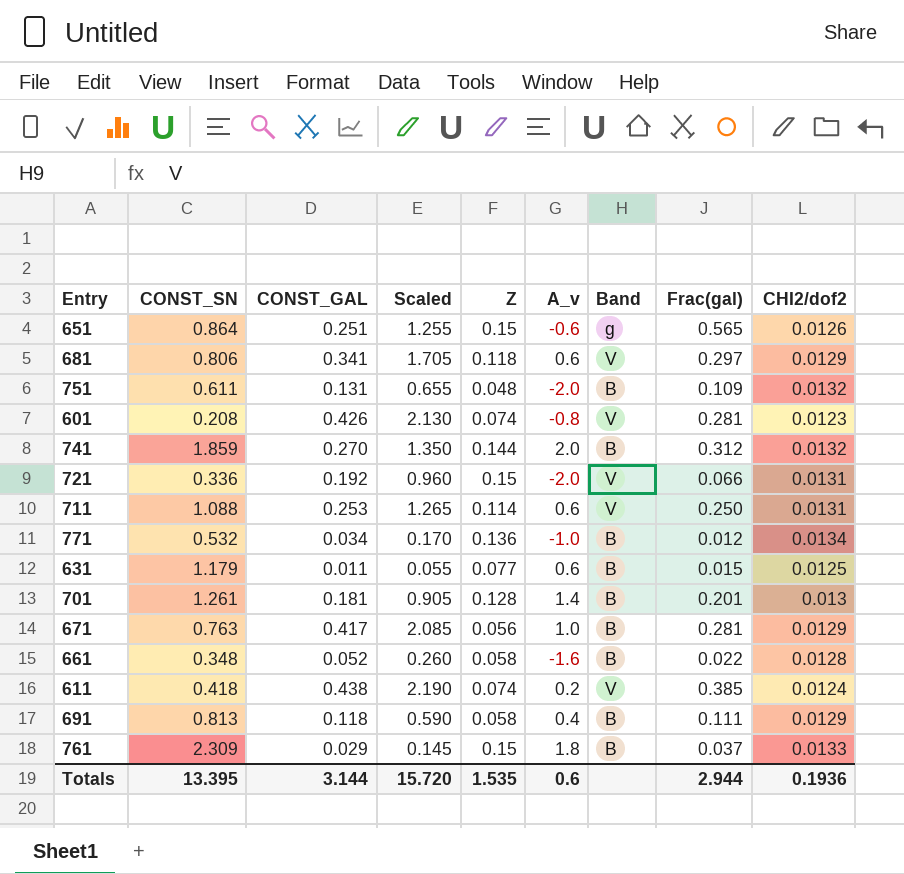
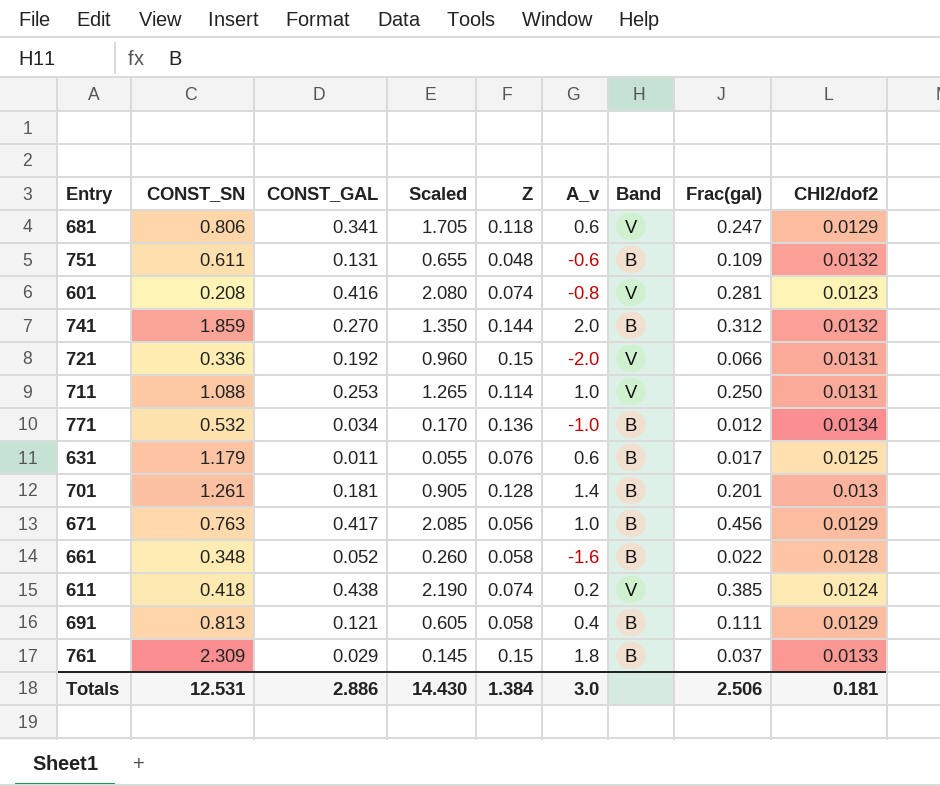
row 651: 0.864 | 0.251 | 1.255 | 0.15 | -0.6 | g | 0.565 | 0.0126 -> none
681 | Frac(gal): 0.297 -> 0.247
751 | A_v: -2.0 -> -0.6
601 | CONST_GAL: 0.426 -> 0.416
601 | Scaled: 2.130 -> 2.080
711 | A_v: 0.6 -> 1.0
631 | Z: 0.077 -> 0.076
631 | Frac(gal): 0.015 -> 0.017
671 | Frac(gal): 0.281 -> 0.456
691 | CONST_GAL: 0.118 -> 0.121
691 | Scaled: 0.590 -> 0.605
Totals | CONST_SN: 13.395 -> 12.531
Totals | CONST_GAL: 3.144 -> 2.886
Totals | Scaled: 15.720 -> 14.430
Totals | Z: 1.535 -> 1.384
Totals | A_v: 0.6 -> 3.0
Totals | Frac(gal): 2.944 -> 2.506
Totals | CHI2/dof2: 0.1936 -> 0.181

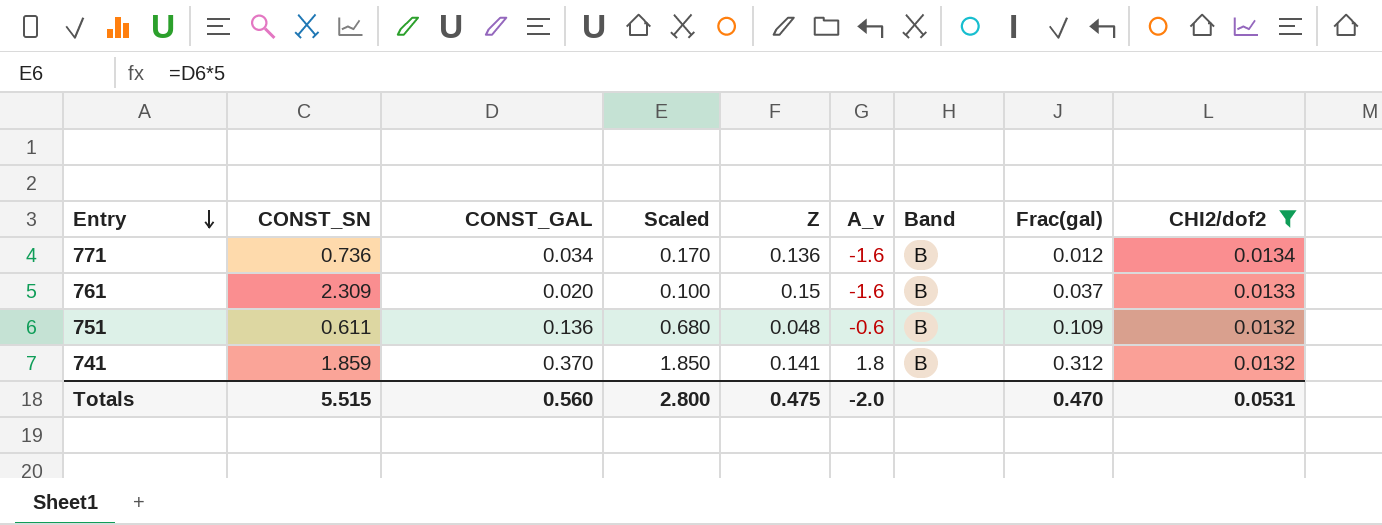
filter: none -> CHI2/dof2 >= 0.0132
row order: none -> Entry descending
771 | CONST_SN: 0.532 -> 0.736
771 | A_v: -1.0 -> -1.6
761 | CONST_GAL: 0.029 -> 0.020
761 | Scaled: 0.145 -> 0.100
761 | A_v: 1.8 -> -1.6
751 | CONST_GAL: 0.131 -> 0.136
751 | Scaled: 0.655 -> 0.680
741 | CONST_GAL: 0.270 -> 0.370
741 | Scaled: 1.350 -> 1.850
741 | Z: 0.144 -> 0.141
741 | A_v: 2.0 -> 1.8
Totals | CONST_SN: 12.531 -> 5.515
Totals | CONST_GAL: 2.886 -> 0.560
Totals | Scaled: 14.430 -> 2.800
Totals | Z: 1.384 -> 0.475
Totals | A_v: 3.0 -> -2.0
Totals | Frac(gal): 2.506 -> 0.470
Totals | CHI2/dof2: 0.181 -> 0.0531

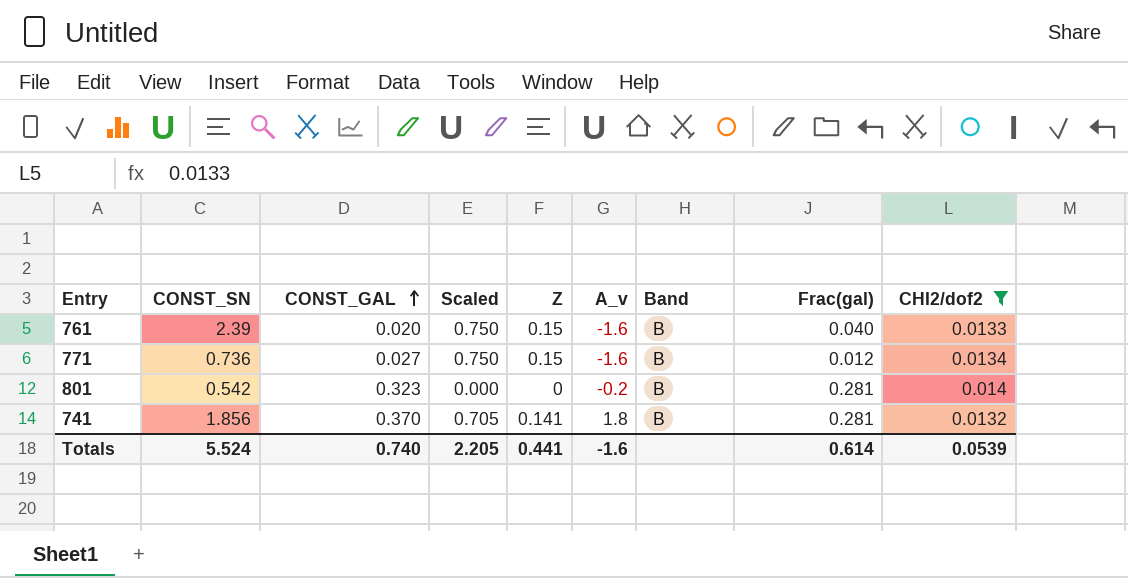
row order: Entry descending -> CONST_GAL ascending
column Scaled | formula: [CONST_GAL] * 5 -> [Z] * 5
row 751: 0.611 | 0.136 | 0.680 | 0.048 | -0.6 | B | 0.109 | 0.0132 -> none
761 | CONST_SN: 2.309 -> 2.39
761 | Frac(gal): 0.037 -> 0.040
771 | CONST_GAL: 0.034 -> 0.027
771 | Z: 0.136 -> 0.15
row 801: none -> 0.542 | 0.323 | 0.000 | 0 | -0.2 | B | 0.281 | 0.014
741 | CONST_SN: 1.859 -> 1.856
741 | Frac(gal): 0.312 -> 0.281
Totals | CONST_SN: 5.515 -> 5.524
Totals | CONST_GAL: 0.560 -> 0.740
Totals | Scaled: 2.800 -> 2.205
Totals | Z: 0.475 -> 0.441
Totals | A_v: -2.0 -> -1.6
Totals | Frac(gal): 0.470 -> 0.614
Totals | CHI2/dof2: 0.0531 -> 0.0539

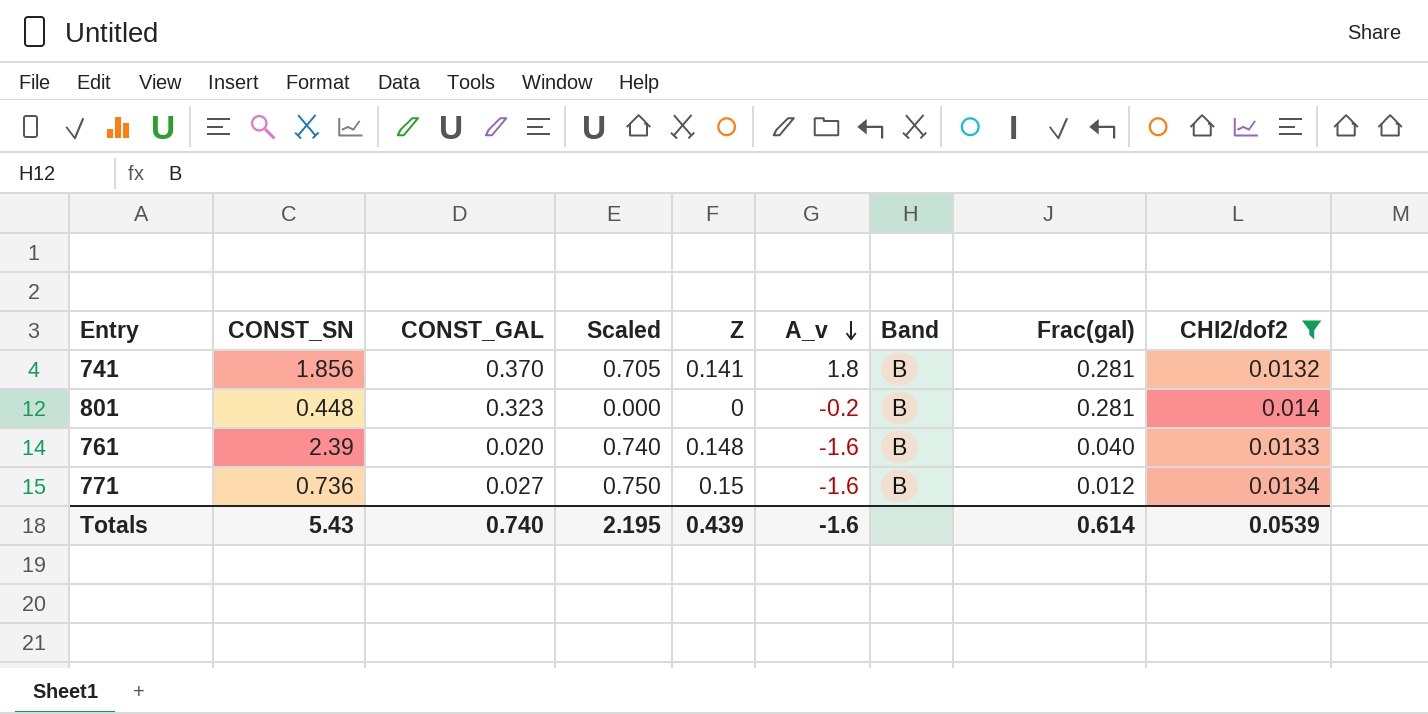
row order: CONST_GAL ascending -> A_v descending
801 | CONST_SN: 0.542 -> 0.448
761 | Scaled: 0.750 -> 0.740
761 | Z: 0.15 -> 0.148
Totals | CONST_SN: 5.524 -> 5.43
Totals | Scaled: 2.205 -> 2.195
Totals | Z: 0.441 -> 0.439

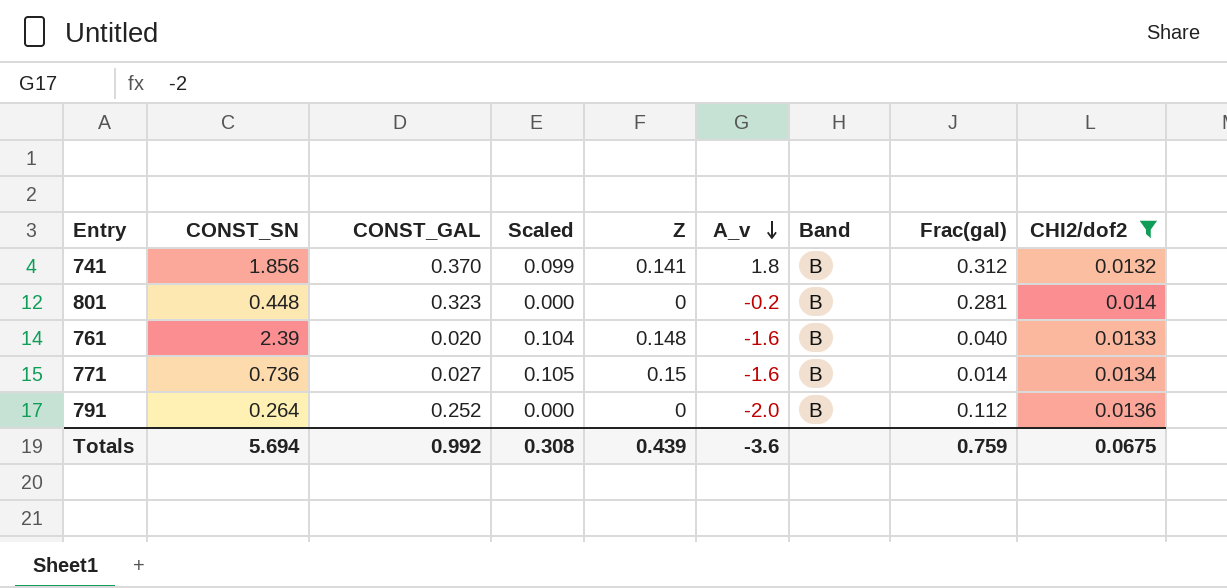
column Scaled | formula: [Z] * 5 -> [Z] * 0.7
741 | Frac(gal): 0.281 -> 0.312
771 | Frac(gal): 0.012 -> 0.014
row 791: none -> 0.264 | 0.252 | 0.000 | 0 | -2.0 | B | 0.112 | 0.0136
Totals | CONST_SN: 5.43 -> 5.694
Totals | CONST_GAL: 0.740 -> 0.992
Totals | Scaled: 2.195 -> 0.308
Totals | A_v: -1.6 -> -3.6
Totals | Frac(gal): 0.614 -> 0.759
Totals | CHI2/dof2: 0.0539 -> 0.0675

